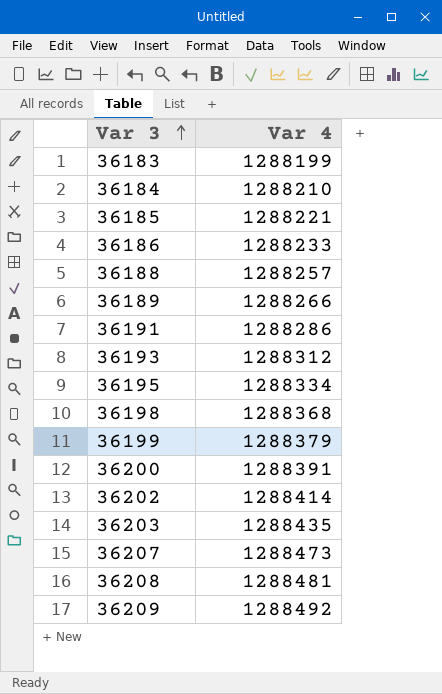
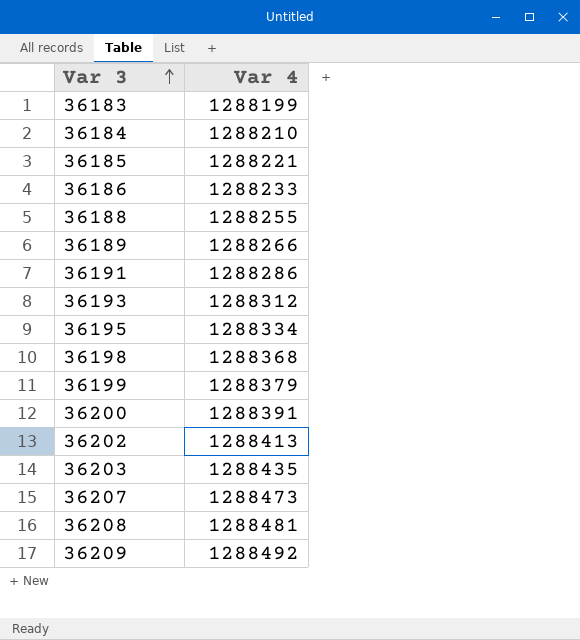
36188 | Var 4: 1288257 -> 1288255
36202 | Var 4: 1288414 -> 1288413

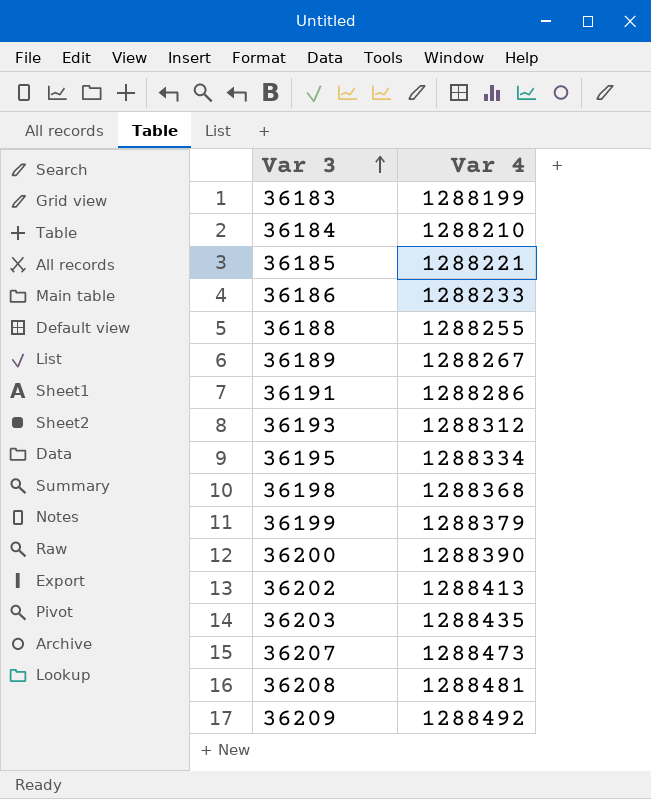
36189 | Var 4: 1288266 -> 1288267
36200 | Var 4: 1288391 -> 1288390

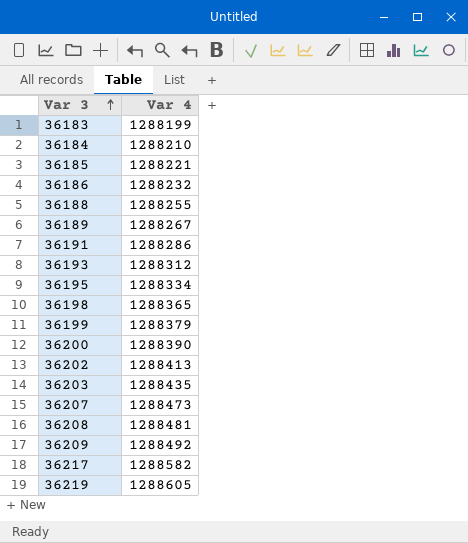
36186 | Var 4: 1288233 -> 1288232
36198 | Var 4: 1288368 -> 1288365
row 36217: none -> 1288582
row 36219: none -> 1288605

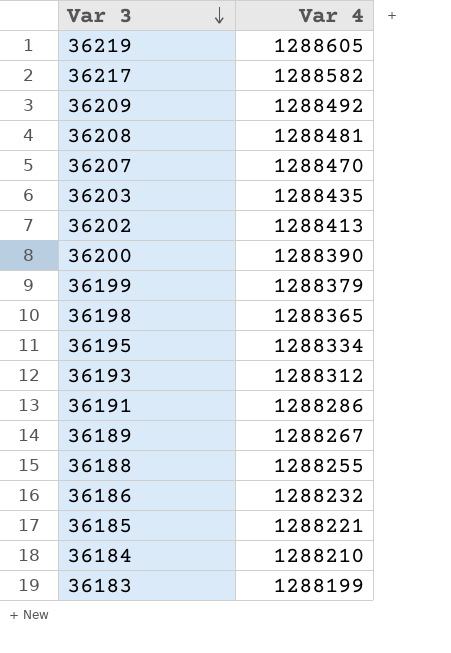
row order: Var 3 ascending -> Var 3 descending
36207 | Var 4: 1288473 -> 1288470

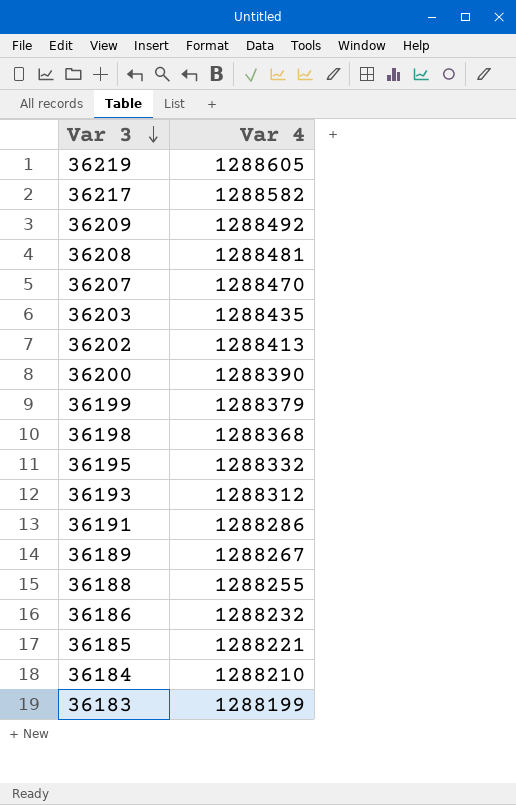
36198 | Var 4: 1288365 -> 1288368
36195 | Var 4: 1288334 -> 1288332

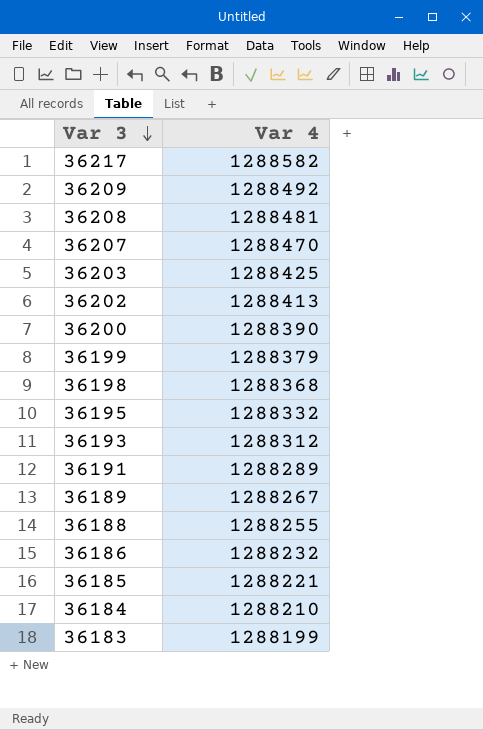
row 36219: 1288605 -> none
36203 | Var 4: 1288435 -> 1288425
36191 | Var 4: 1288286 -> 1288289

